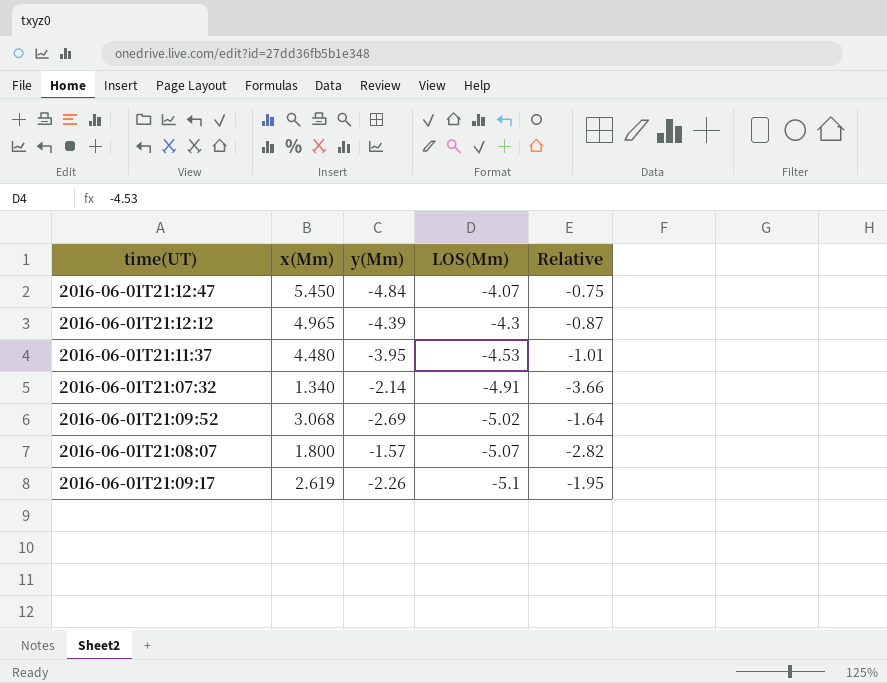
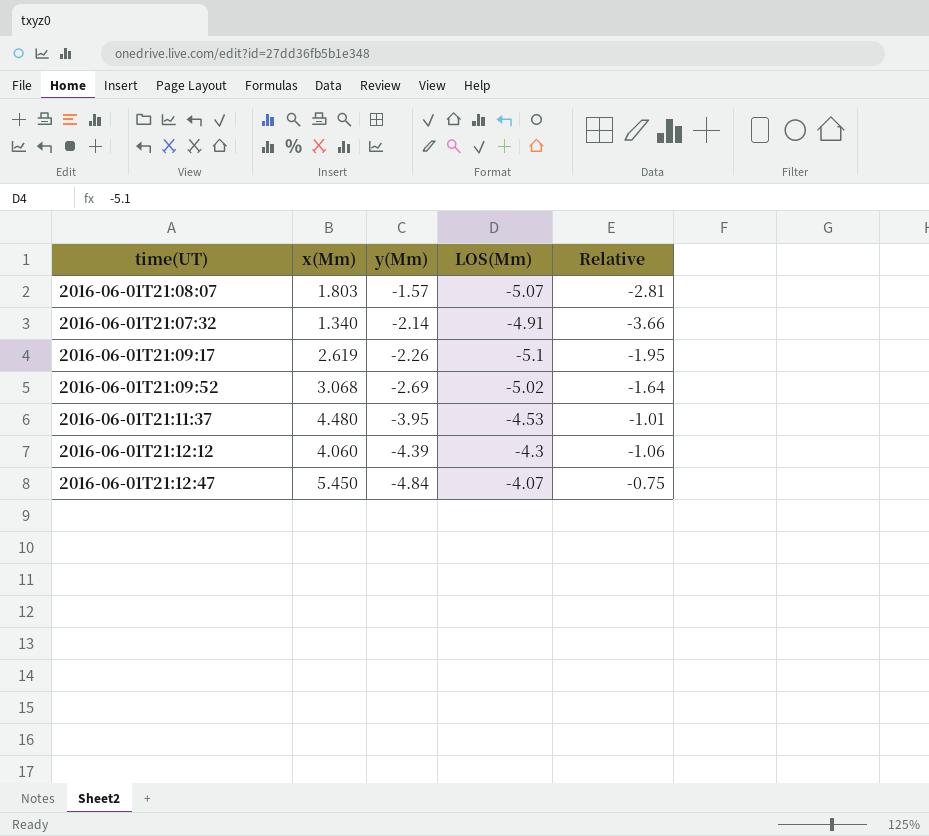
row order: LOS(Mm) descending -> y(Mm) descending
2016-06-01T21:08:07 | x(Mm): 1.800 -> 1.803
2016-06-01T21:08:07 | Relative: -2.82 -> -2.81
2016-06-01T21:12:12 | x(Mm): 4.965 -> 4.060
2016-06-01T21:12:12 | Relative: -0.87 -> -1.06

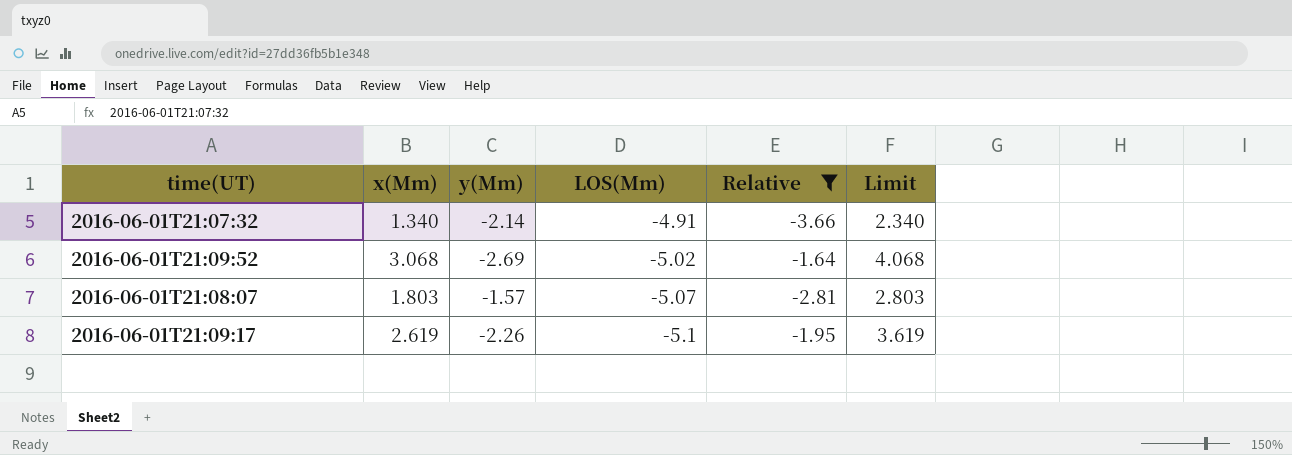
filter: none -> Relative <= -1.64
row order: y(Mm) descending -> LOS(Mm) descending
column Limit | formula: none -> [x(Mm)] + 1

